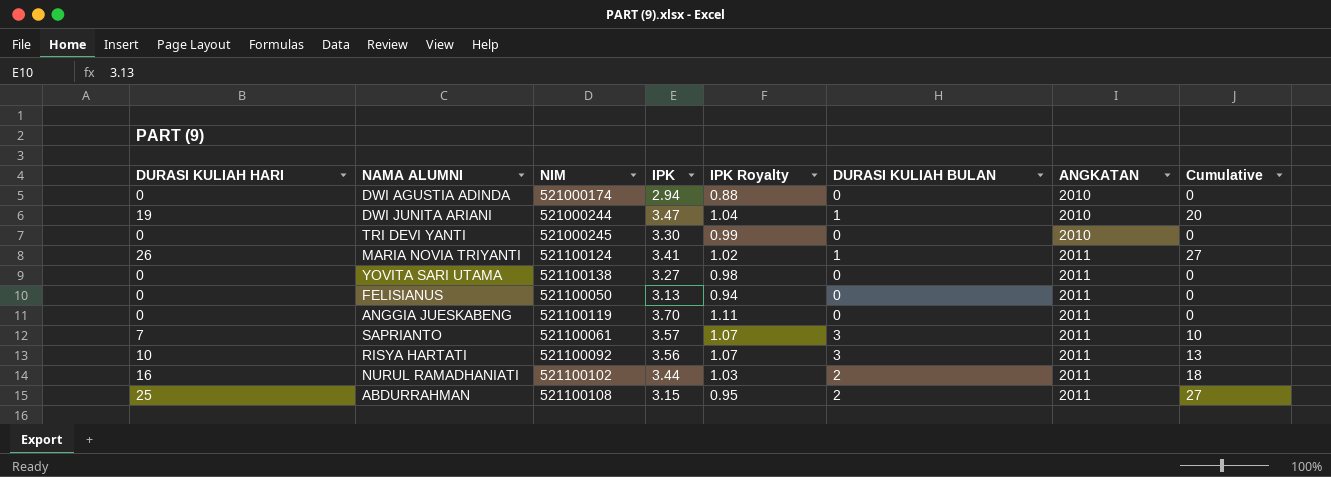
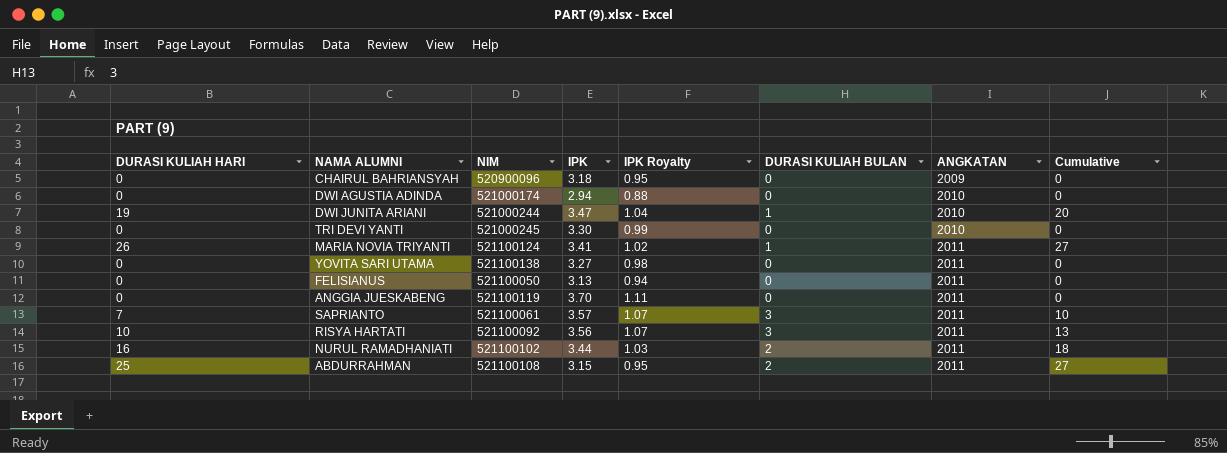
row CHAIRUL BAHRIANSYAH: none -> 0 | 520900096 | 3.18 | 0.95 | 0 | 2009 | 0

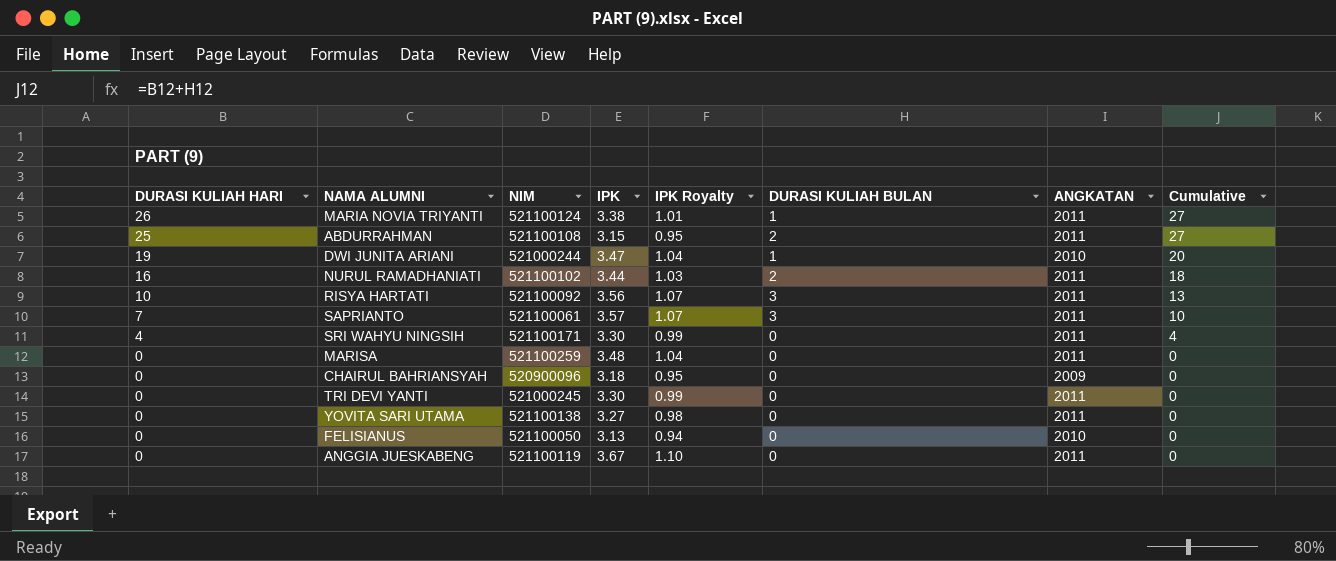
row order: ANGKATAN ascending -> DURASI KULIAH HARI descending
row DWI AGUSTIA ADINDA: 0 | 521000174 | 2.94 | 0.88 | 0 | 2010 | 0 -> none
MARIA NOVIA TRIYANTI | IPK: 3.41 -> 3.38
MARIA NOVIA TRIYANTI | IPK Royalty: 1.02 -> 1.01
row SRI WAHYU NINGSIH: none -> 4 | 521100171 | 3.30 | 0.99 | 0 | 2011 | 4
row MARISA: none -> 0 | 521100259 | 3.48 | 1.04 | 0 | 2011 | 0
TRI DEVI YANTI | ANGKATAN: 2010 -> 2011
FELISIANUS | ANGKATAN: 2011 -> 2010
ANGGIA JUESKABENG | IPK: 3.70 -> 3.67
ANGGIA JUESKABENG | IPK Royalty: 1.11 -> 1.10

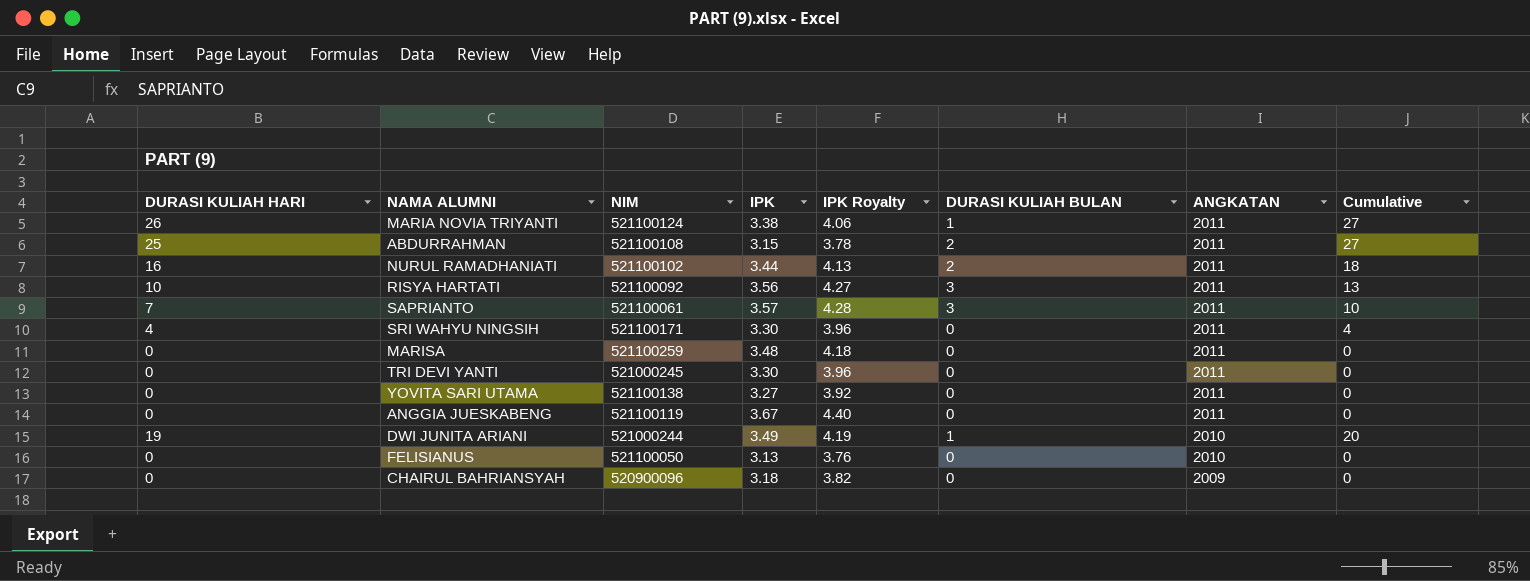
row order: DURASI KULIAH HARI descending -> ANGKATAN descending
column IPK Royalty | formula: [IPK] * 0.3 -> [IPK] * 1.2
DWI JUNITA ARIANI | IPK: 3.47 -> 3.49

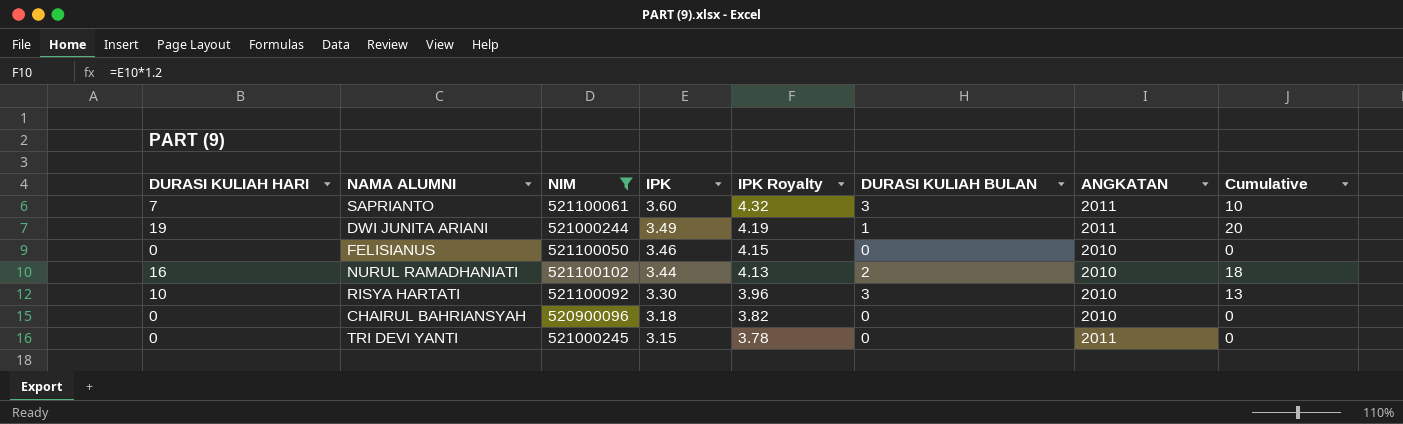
filter: none -> NIM <= 521100102
row order: ANGKATAN descending -> IPK descending
SAPRIANTO | IPK: 3.57 -> 3.60
SAPRIANTO | IPK Royalty: 4.28 -> 4.32
DWI JUNITA ARIANI | ANGKATAN: 2010 -> 2011
FELISIANUS | IPK: 3.13 -> 3.46
FELISIANUS | IPK Royalty: 3.76 -> 4.15
NURUL RAMADHANIATI | ANGKATAN: 2011 -> 2010
RISYA HARTATI | IPK: 3.56 -> 3.30
RISYA HARTATI | IPK Royalty: 4.27 -> 3.96
RISYA HARTATI | ANGKATAN: 2011 -> 2010
CHAIRUL BAHRIANSYAH | ANGKATAN: 2009 -> 2010
TRI DEVI YANTI | IPK: 3.30 -> 3.15
TRI DEVI YANTI | IPK Royalty: 3.96 -> 3.78

